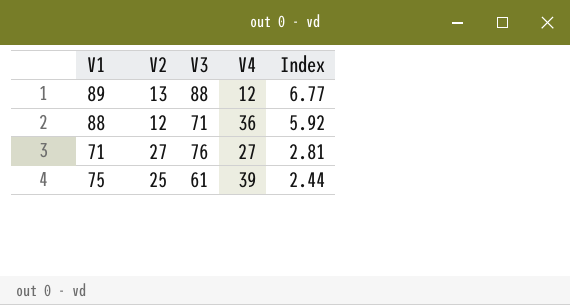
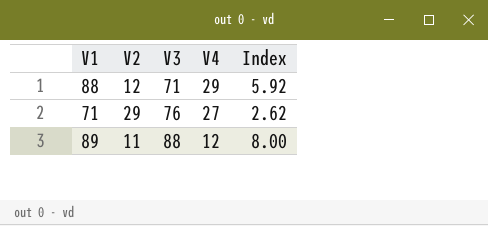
row order: Index descending -> V3 ascending
row 75: 25 | 61 | 39 | 2.44 -> none
88 | V4: 36 -> 29
71 | V2: 27 -> 29
71 | Index: 2.81 -> 2.62
89 | V2: 13 -> 11
89 | Index: 6.77 -> 8.00

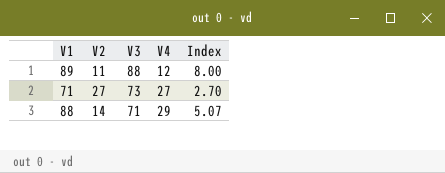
row order: V3 ascending -> V3 descending
71 | V2: 29 -> 27
71 | V3: 76 -> 73
71 | Index: 2.62 -> 2.70
88 | V2: 12 -> 14
88 | Index: 5.92 -> 5.07

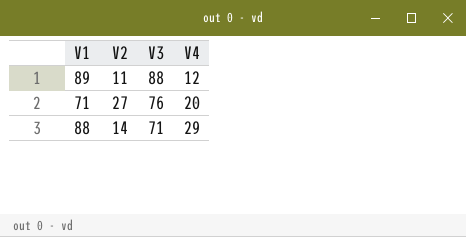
column Index | formula: [V3] / [V2] -> none
71 | V3: 73 -> 76
71 | V4: 27 -> 20

